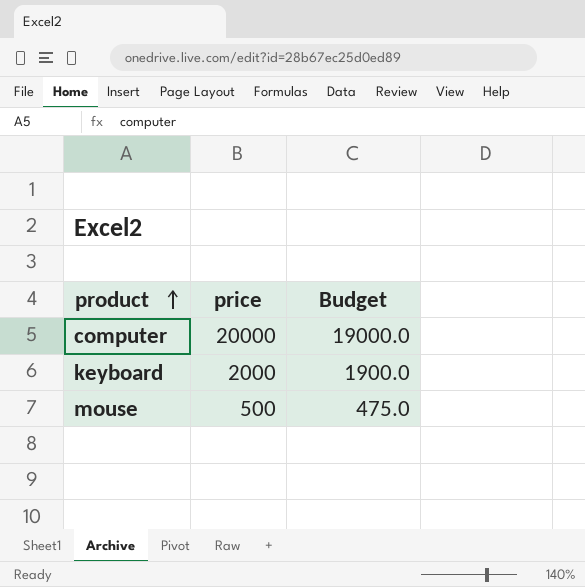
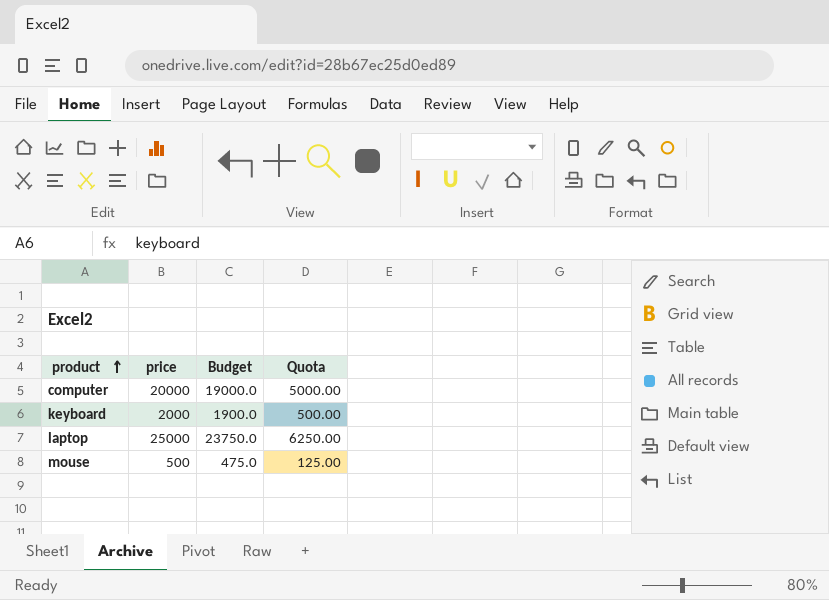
column Quota | formula: none -> [price] * 0.25
row laptop: none -> 25000 | 23750.0 | 6250.00

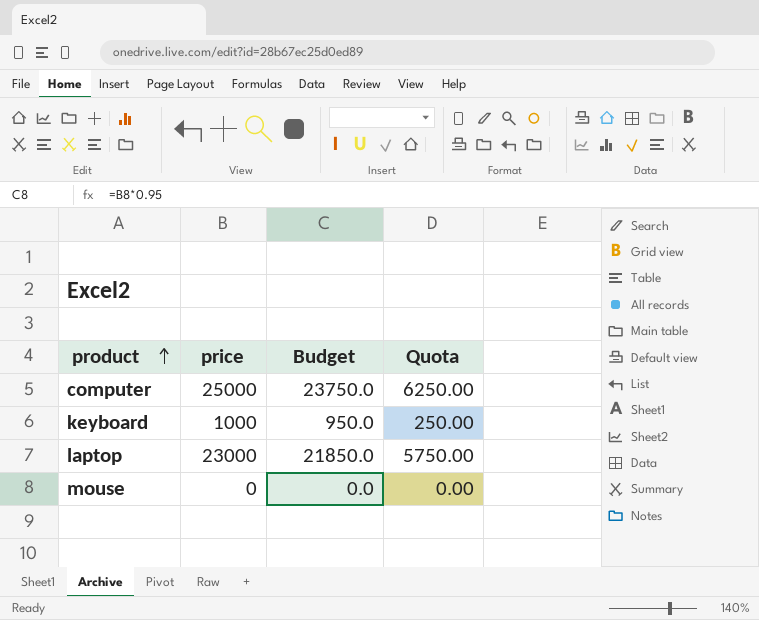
computer | price: 20000 -> 25000
computer | Budget: 19000.0 -> 23750.0
computer | Quota: 5000.00 -> 6250.00
keyboard | price: 2000 -> 1000
keyboard | Budget: 1900.0 -> 950.0
keyboard | Quota: 500.00 -> 250.00
laptop | price: 25000 -> 23000
laptop | Budget: 23750.0 -> 21850.0
laptop | Quota: 6250.00 -> 5750.00
mouse | price: 500 -> 0
mouse | Budget: 475.0 -> 0.0
mouse | Quota: 125.00 -> 0.00

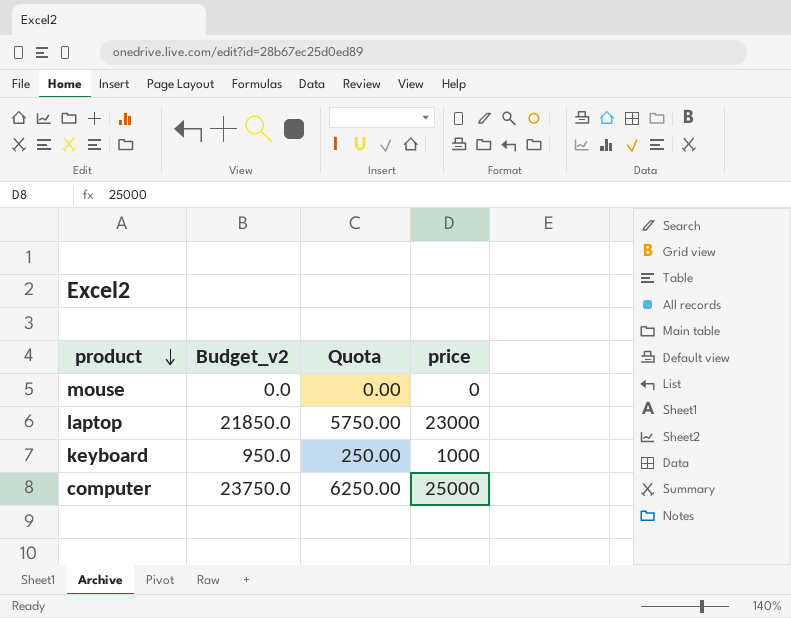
row order: product ascending -> product descending
column name: Budget -> Budget_v2
column price | position: 2 -> 4

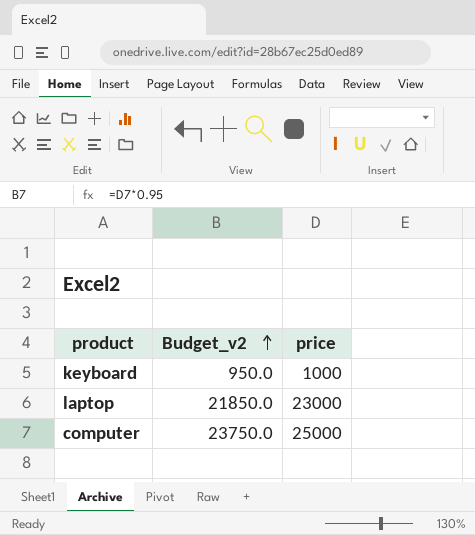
row order: product descending -> Budget_v2 ascending
column Quota | formula: [price] * 0.25 -> none
row mouse: 0.0 | 0.00 | 0 -> none

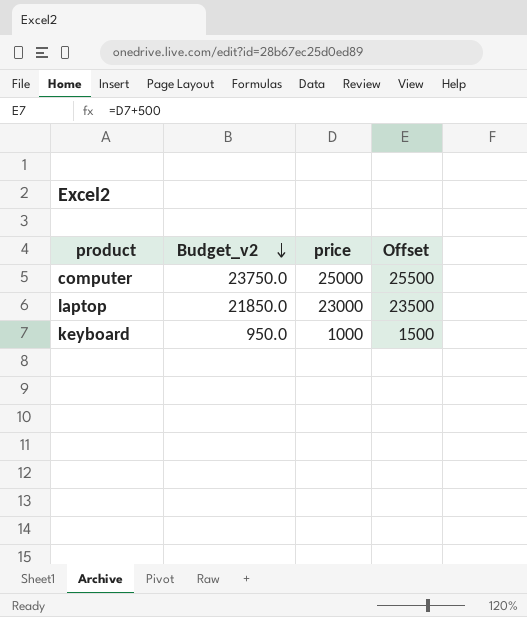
row order: Budget_v2 ascending -> Budget_v2 descending
column Offset | formula: none -> [price] + 500

